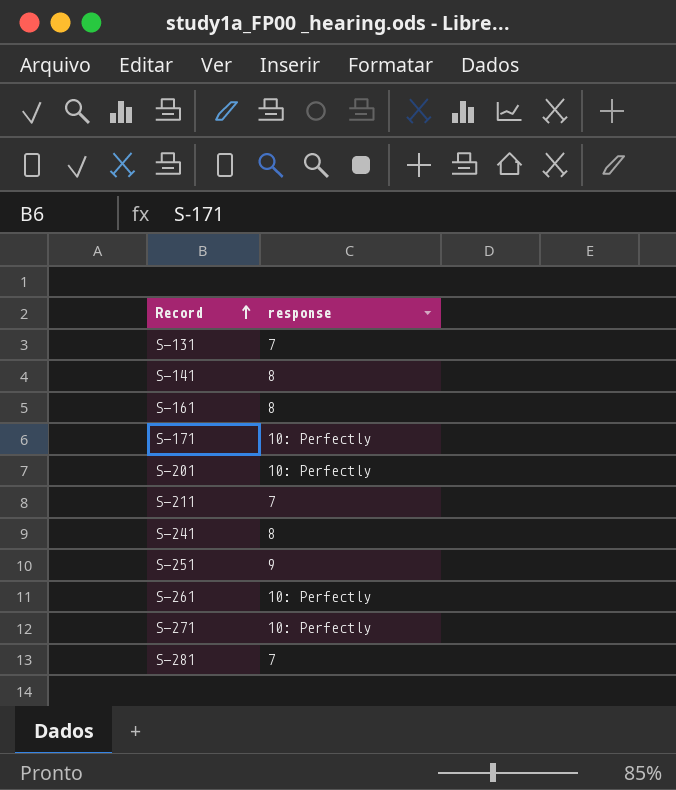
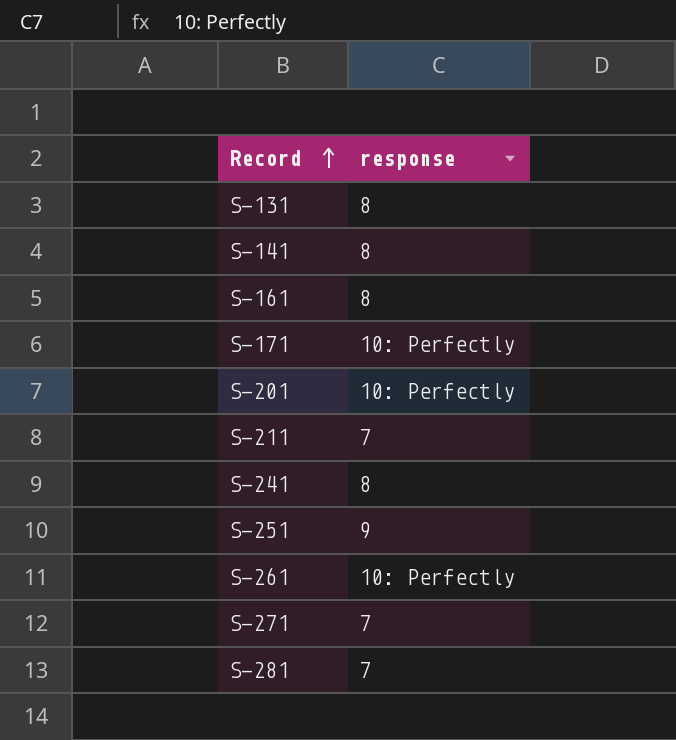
S-131 | response: 7 -> 8
S-271 | response: 10: Perfectly -> 7

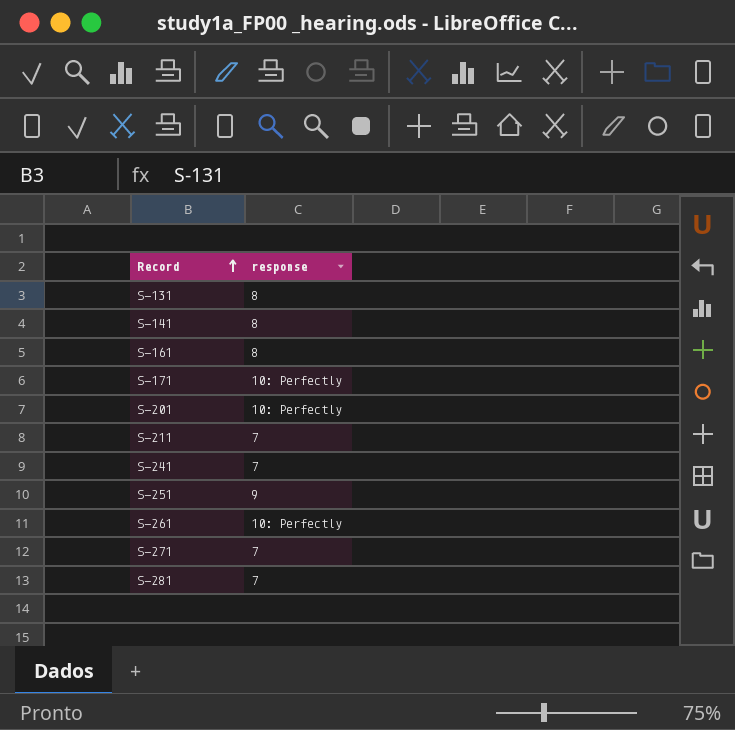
S-241 | response: 8 -> 7

